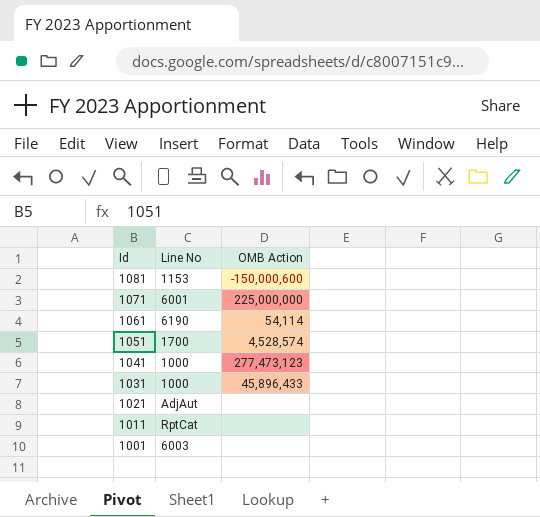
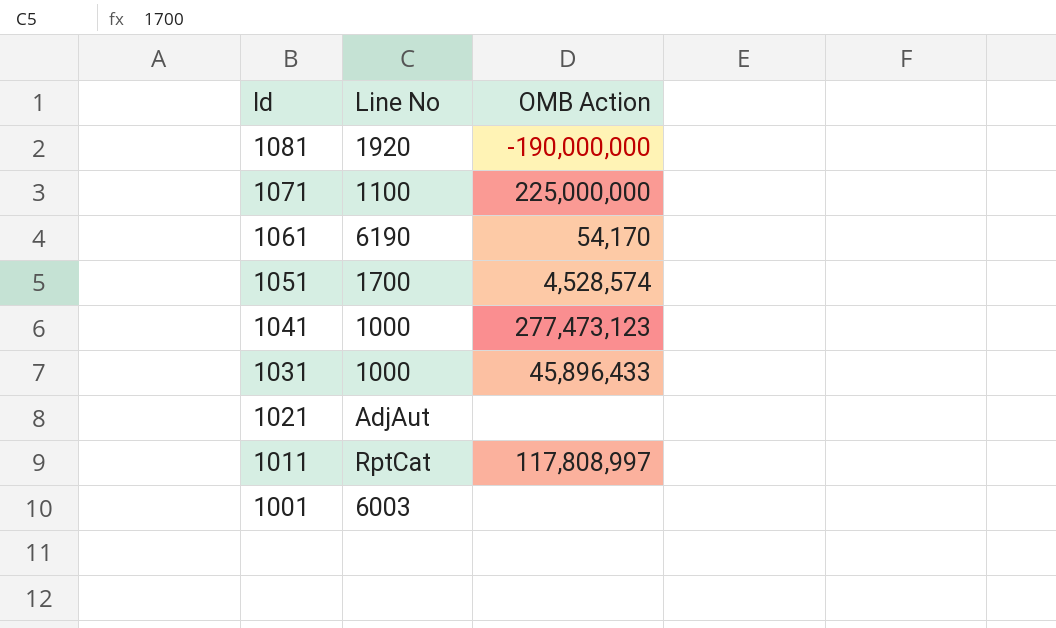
1081 | Line No: 1153 -> 1920
1081 | OMB Action: -150,000,600 -> -190,000,000
1071 | Line No: 6001 -> 1100
1061 | OMB Action: 54,114 -> 54,170
1011 | OMB Action: none -> 117,808,997

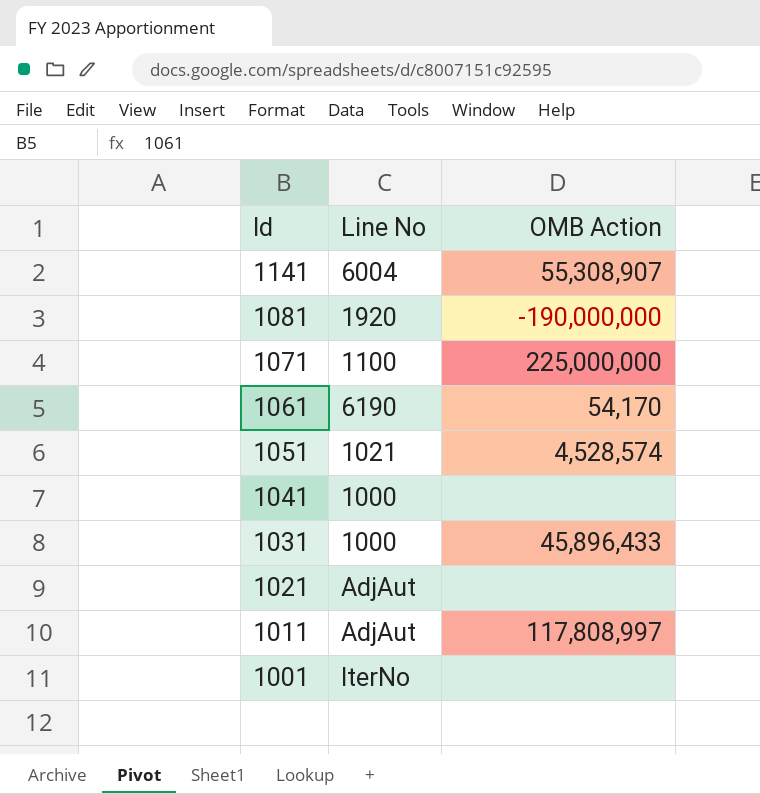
row 1141: none -> 6004 | 55,308,907
1051 | Line No: 1700 -> 1021
1041 | OMB Action: 277,473,123 -> none
1011 | Line No: RptCat -> AdjAut
1001 | Line No: 6003 -> IterNo

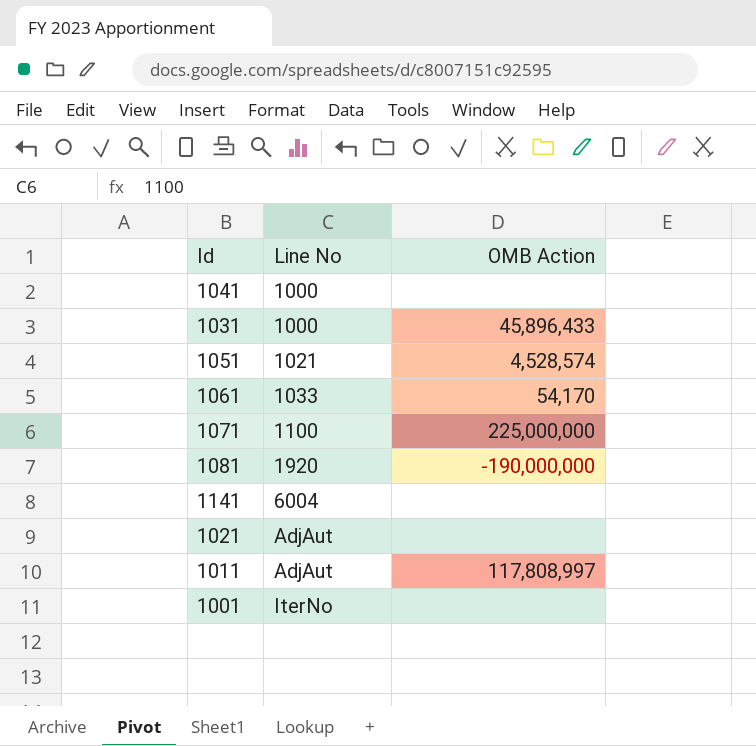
row order: Id descending -> Line No ascending
1061 | Line No: 6190 -> 1033
1141 | OMB Action: 55,308,907 -> none

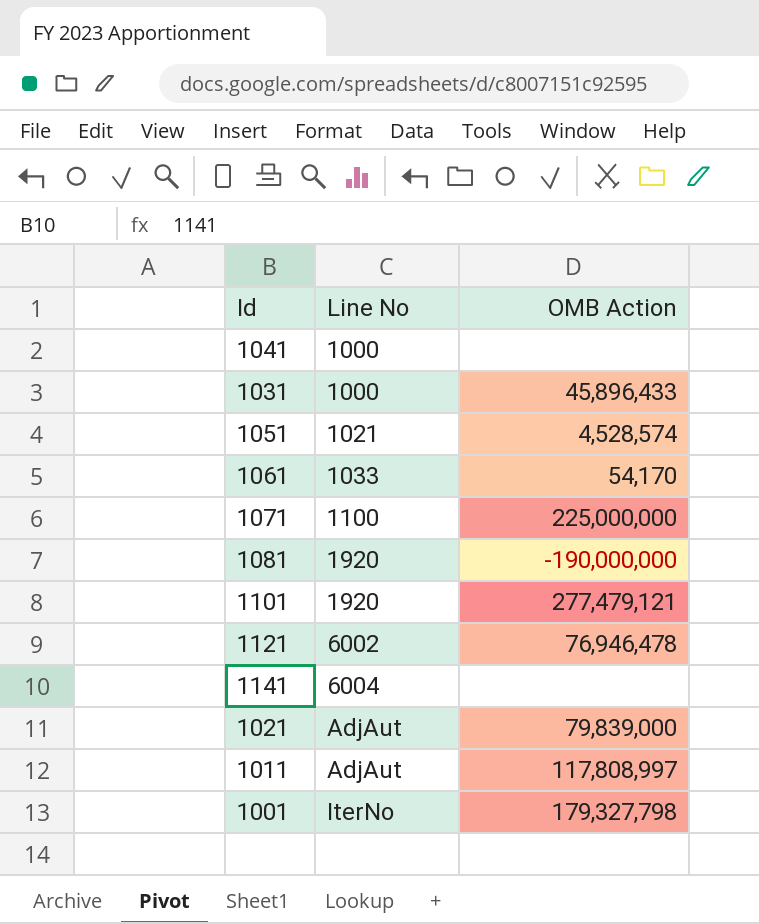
row 1101: none -> 1920 | 277,479,121
row 1121: none -> 6002 | 76,946,478
1021 | OMB Action: none -> 79,839,000
1001 | OMB Action: none -> 179,327,798

